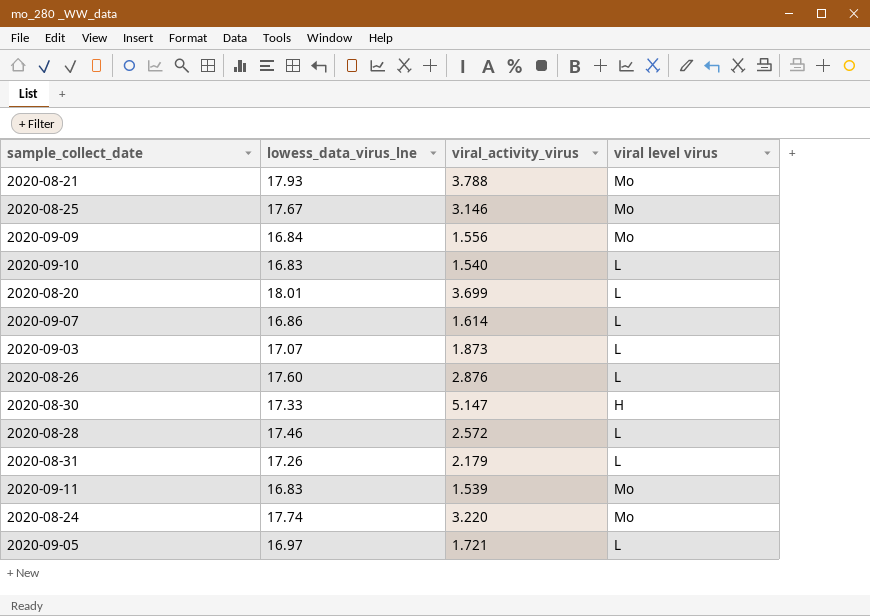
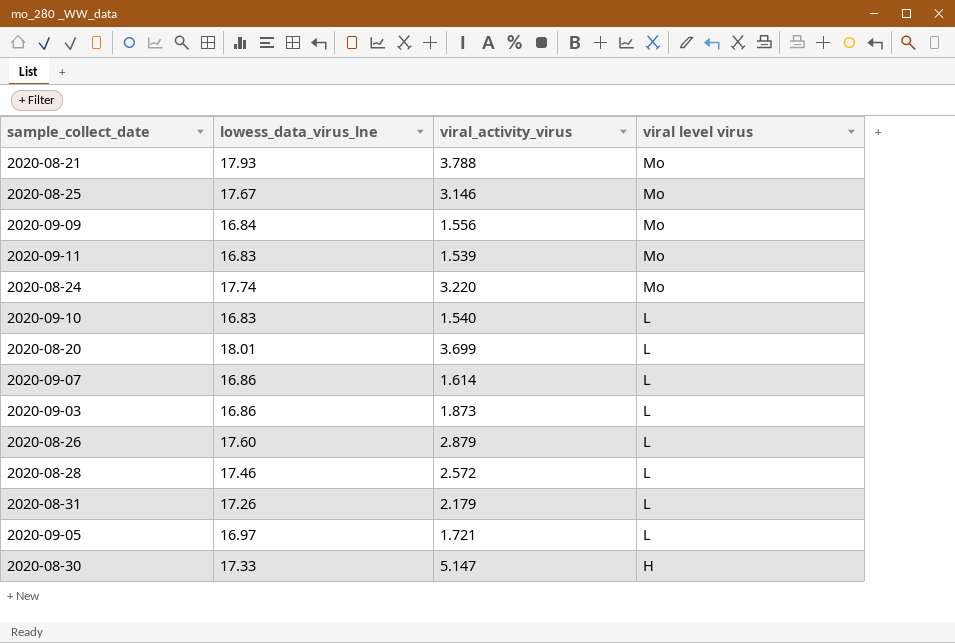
row order: none -> viral level virus descending
2020-09-03 | lowess_data_virus_lne: 17.07 -> 16.86
2020-08-26 | viral_activity_virus: 2.876 -> 2.879

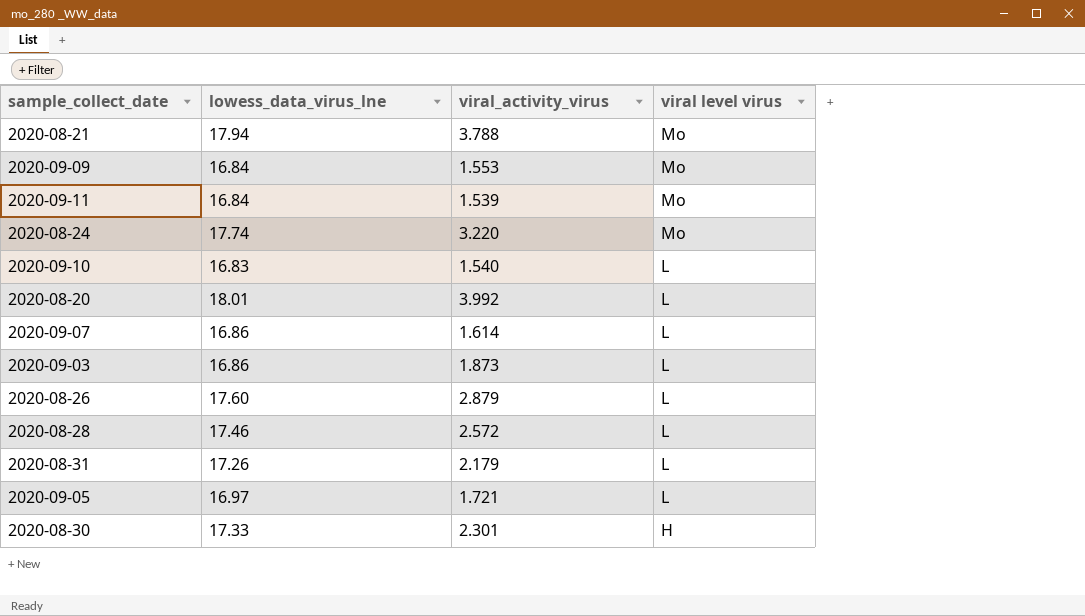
row 2020-08-25: 17.67 | 3.146 | Mo -> none
2020-08-21 | lowess_data_virus_lne: 17.93 -> 17.94
2020-09-09 | viral_activity_virus: 1.556 -> 1.553
2020-09-11 | lowess_data_virus_lne: 16.83 -> 16.84
2020-08-20 | viral_activity_virus: 3.699 -> 3.992
2020-08-30 | viral_activity_virus: 5.147 -> 2.301

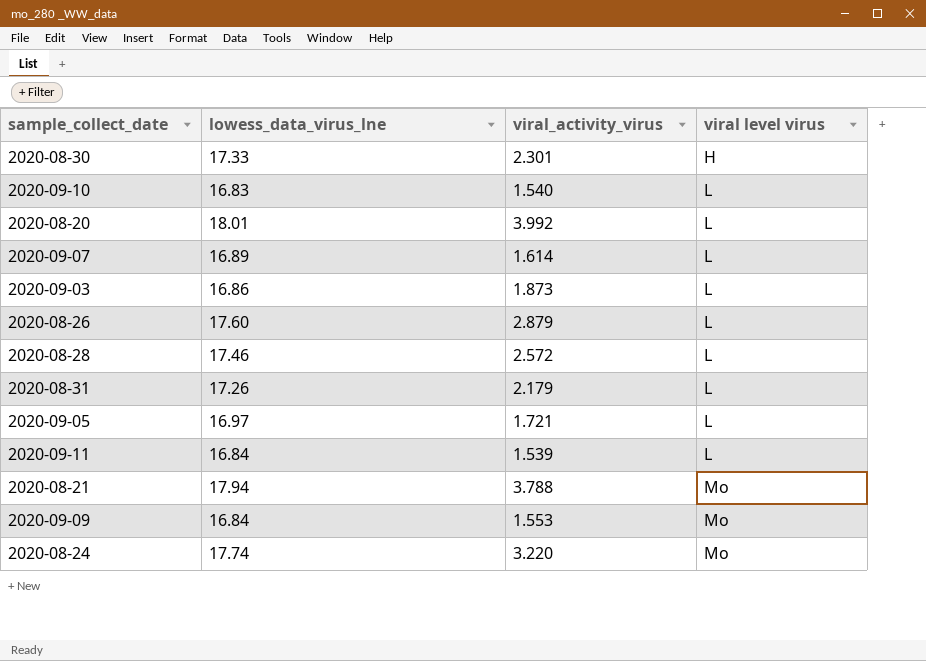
row order: viral level virus descending -> viral level virus ascending
2020-09-07 | lowess_data_virus_lne: 16.86 -> 16.89
2020-09-11 | viral level virus: Mo -> L

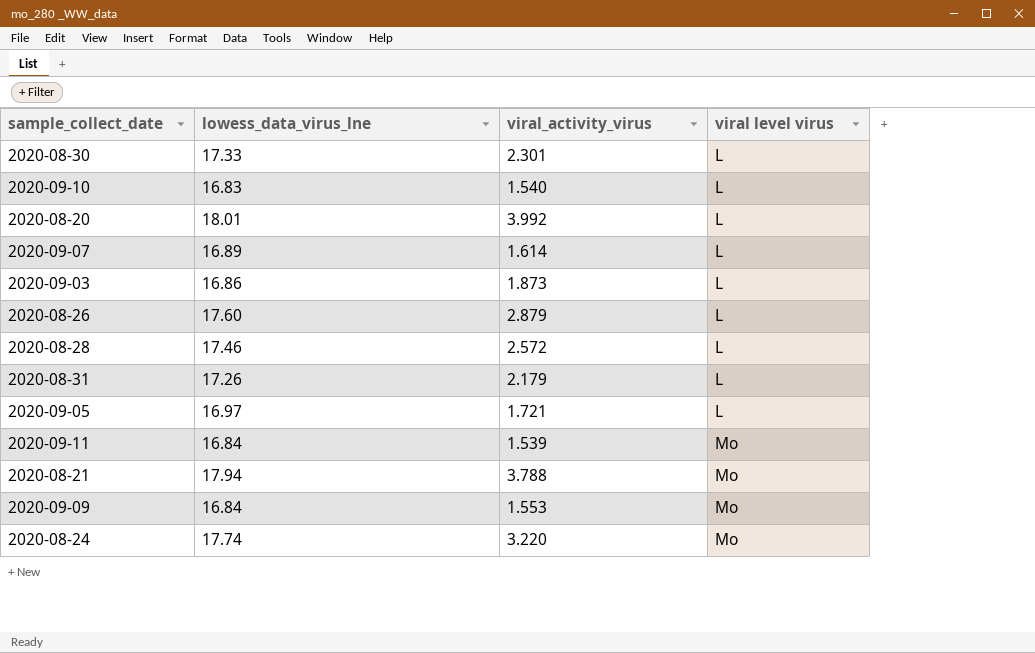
2020-08-30 | viral level virus: H -> L
2020-09-11 | viral level virus: L -> Mo

